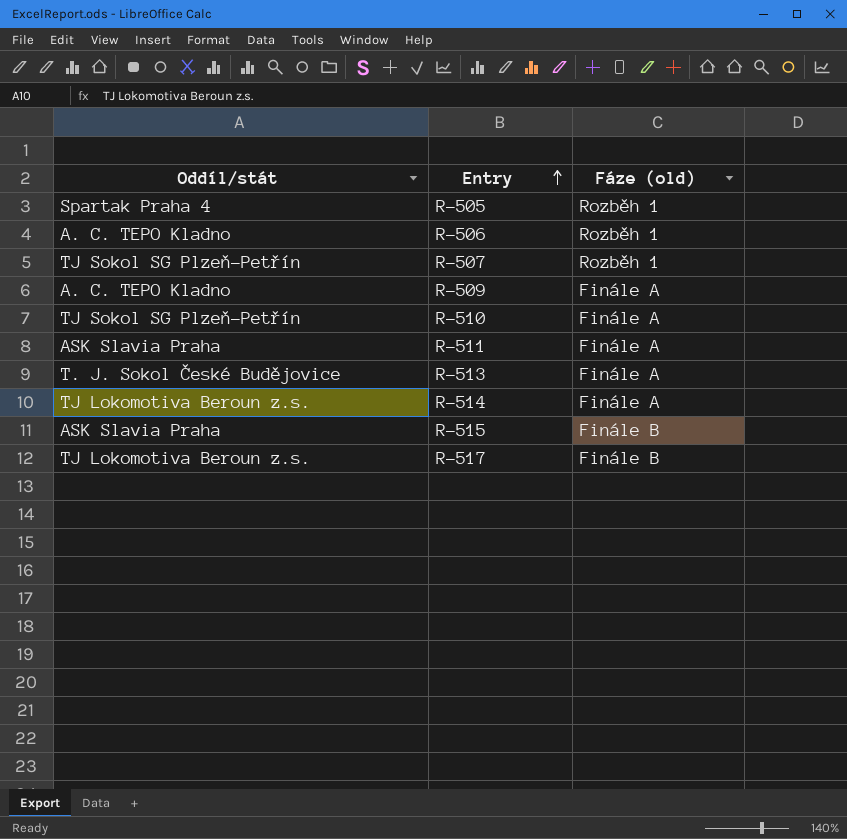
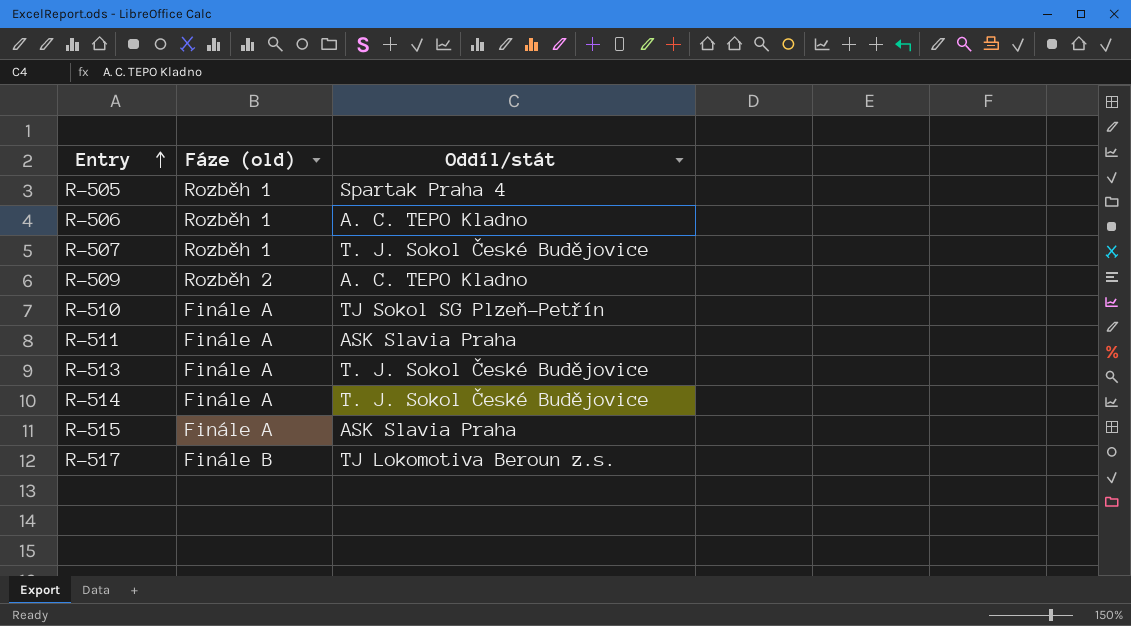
column Oddíl/stát | position: 1 -> 3
R-507 | Oddíl/stát: TJ Sokol SG Plzeň-Petřín -> T. J. Sokol České Budějovice
R-509 | Fáze (old): Finále A -> Rozběh 2
R-514 | Oddíl/stát: TJ Lokomotiva Beroun z.s. -> T. J. Sokol České Budějovice
R-515 | Fáze (old): Finále B -> Finále A

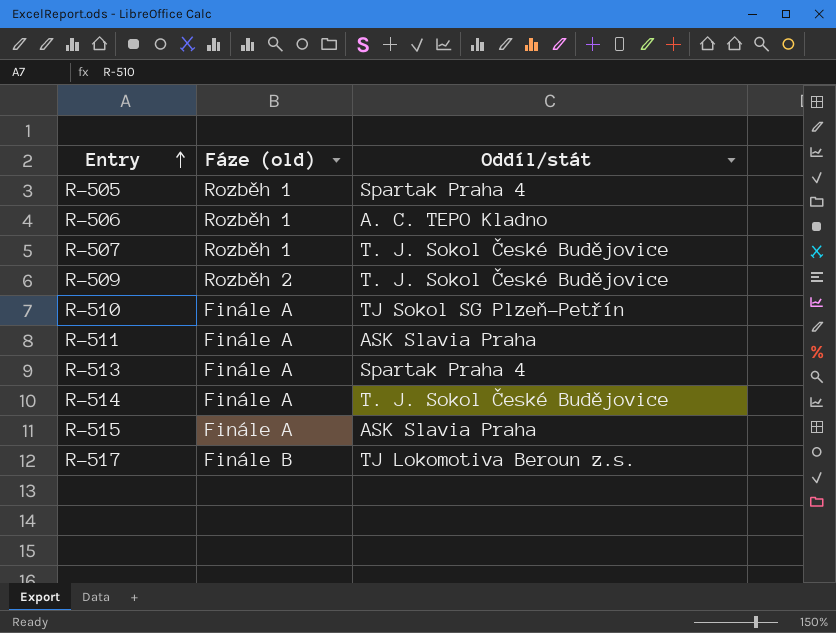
R-509 | Oddíl/stát: A. C. TEPO Kladno -> T. J. Sokol České Budějovice
R-513 | Oddíl/stát: T. J. Sokol České Budějovice -> Spartak Praha 4

